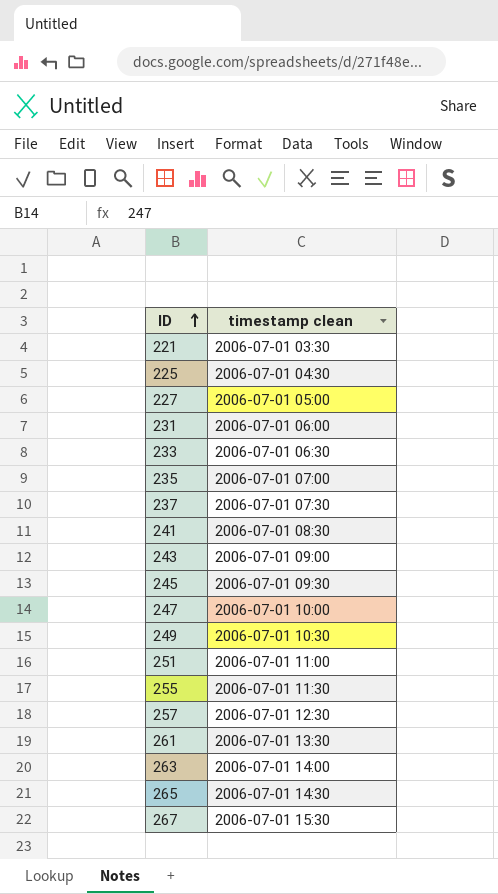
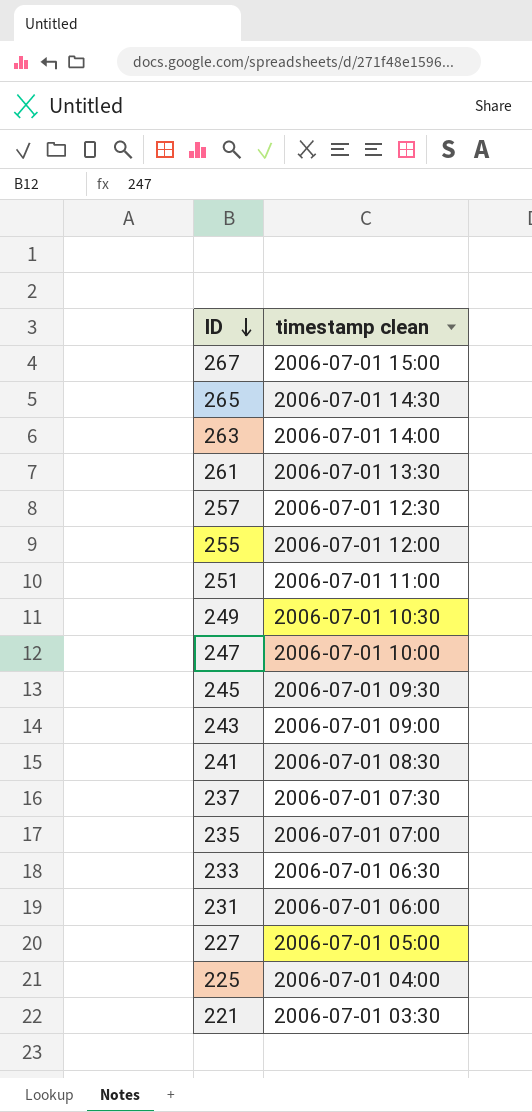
row order: ID ascending -> ID descending
267 | timestamp clean: 2006-07-01 15:30 -> 2006-07-01 15:00
255 | timestamp clean: 2006-07-01 11:30 -> 2006-07-01 12:00
225 | timestamp clean: 2006-07-01 04:30 -> 2006-07-01 04:00

